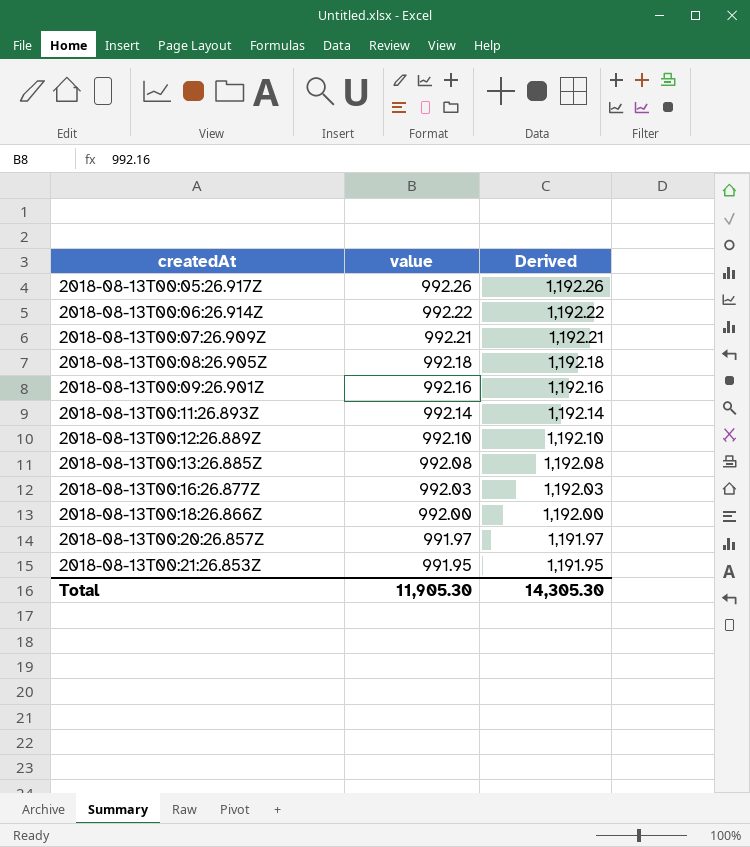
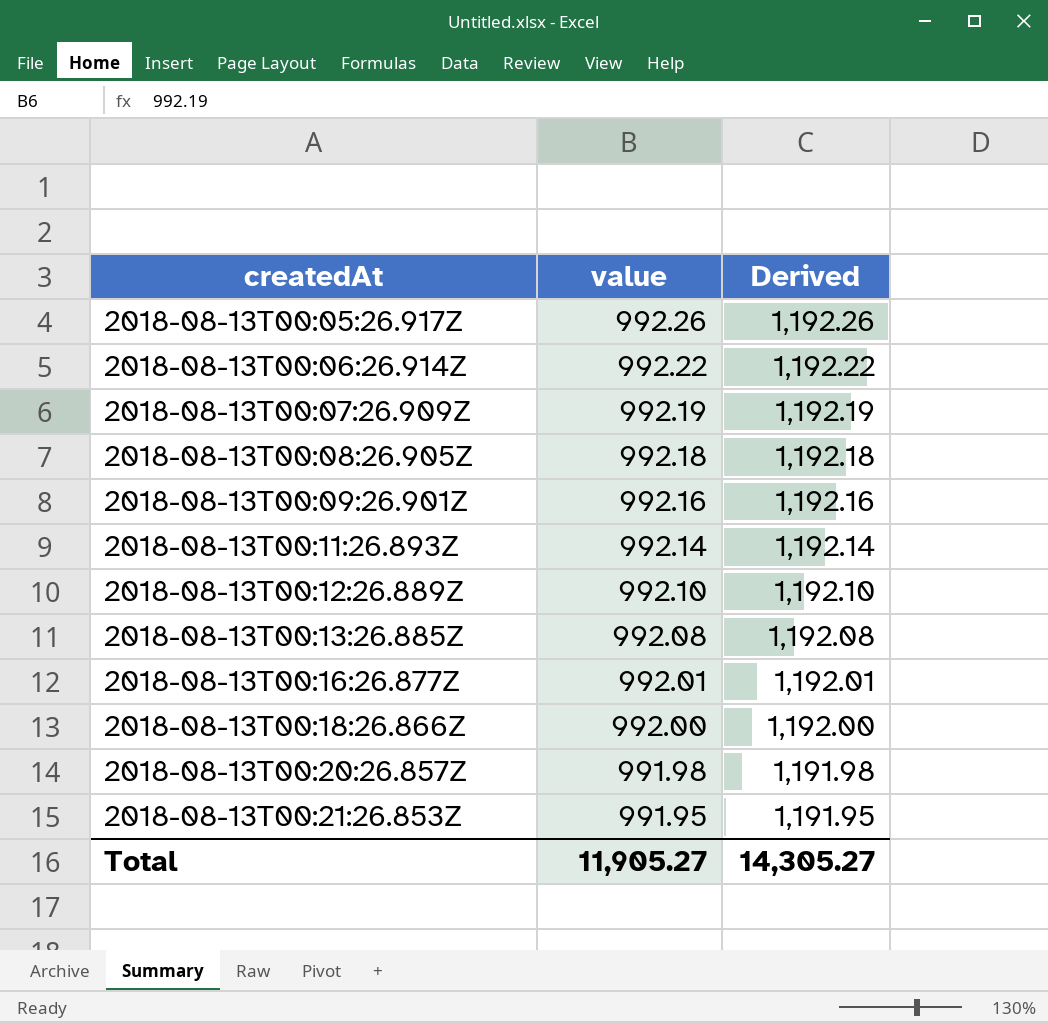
2018-08-13T00:07:26.909Z | value: 992.21 -> 992.19
2018-08-13T00:07:26.909Z | Derived: 1,192.21 -> 1,192.19
2018-08-13T00:16:26.877Z | value: 992.03 -> 992.01
2018-08-13T00:16:26.877Z | Derived: 1,192.03 -> 1,192.01
2018-08-13T00:20:26.857Z | value: 991.97 -> 991.98
2018-08-13T00:20:26.857Z | Derived: 1,191.97 -> 1,191.98
Total | value: 11,905.30 -> 11,905.27
Total | Derived: 14,305.30 -> 14,305.27

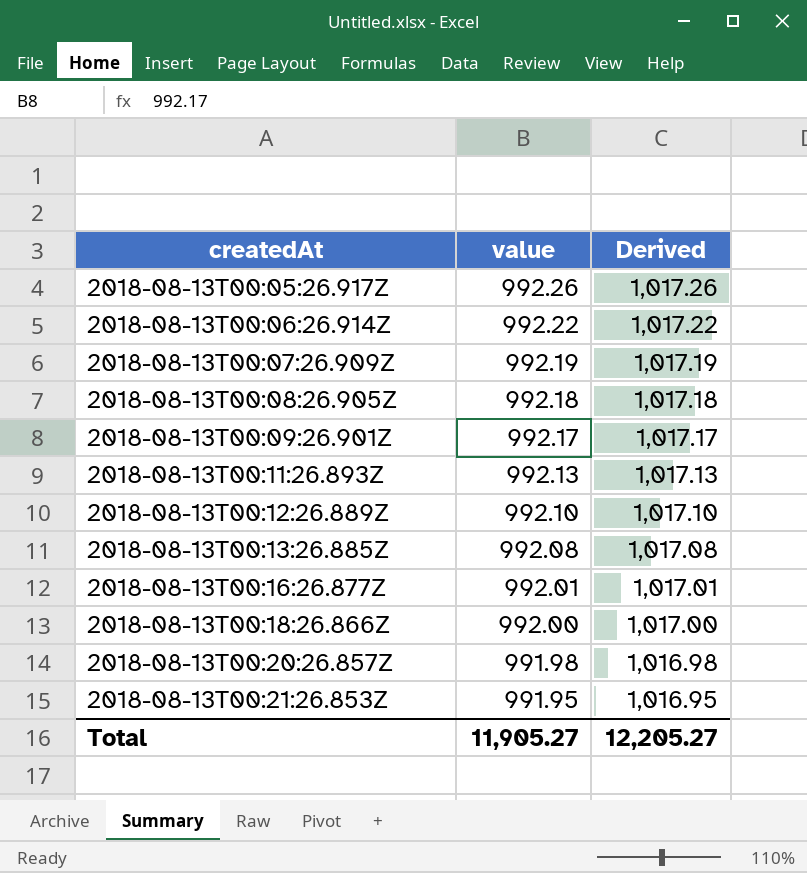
column Derived | formula: [value] + 200 -> [value] + 25
2018-08-13T00:09:26.901Z | value: 992.16 -> 992.17
2018-08-13T00:11:26.893Z | value: 992.14 -> 992.13
Total | Derived: 14,305.27 -> 12,205.27

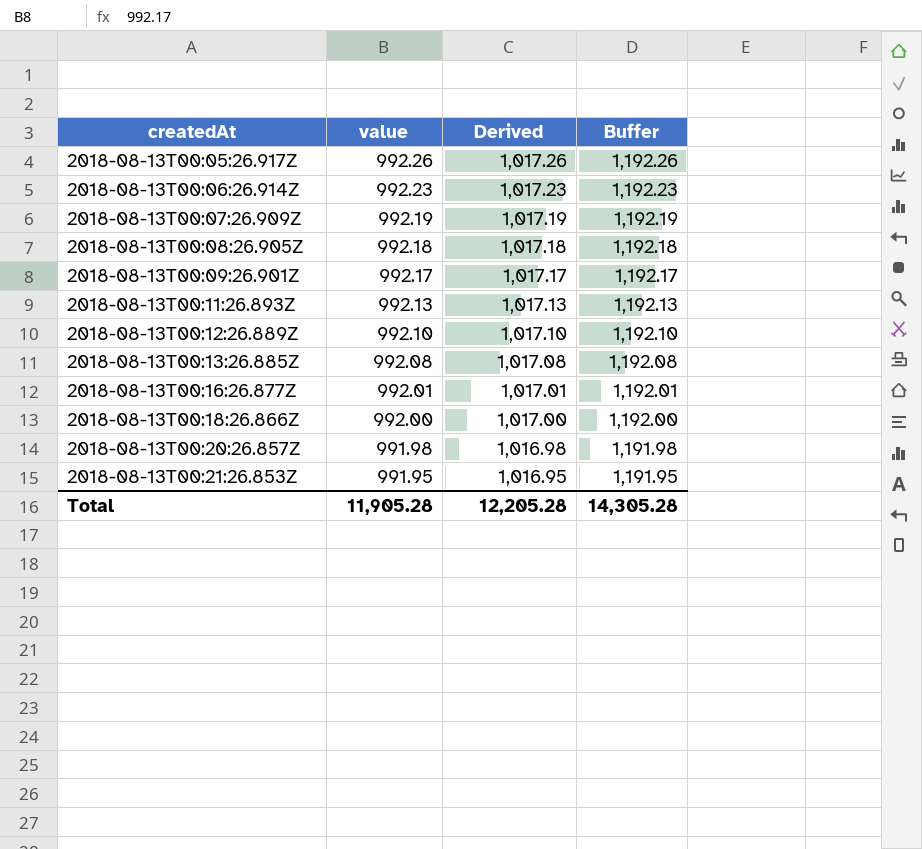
column Buffer | formula: none -> [value] + 200
2018-08-13T00:06:26.914Z | value: 992.22 -> 992.23
2018-08-13T00:06:26.914Z | Derived: 1,017.22 -> 1,017.23
Total | value: 11,905.27 -> 11,905.28
Total | Derived: 12,205.27 -> 12,205.28

